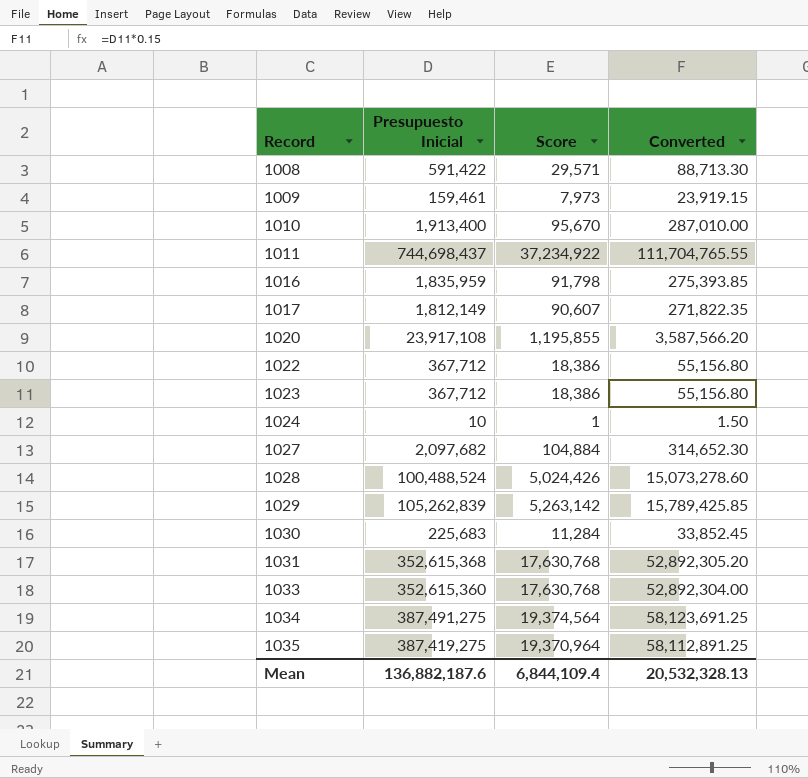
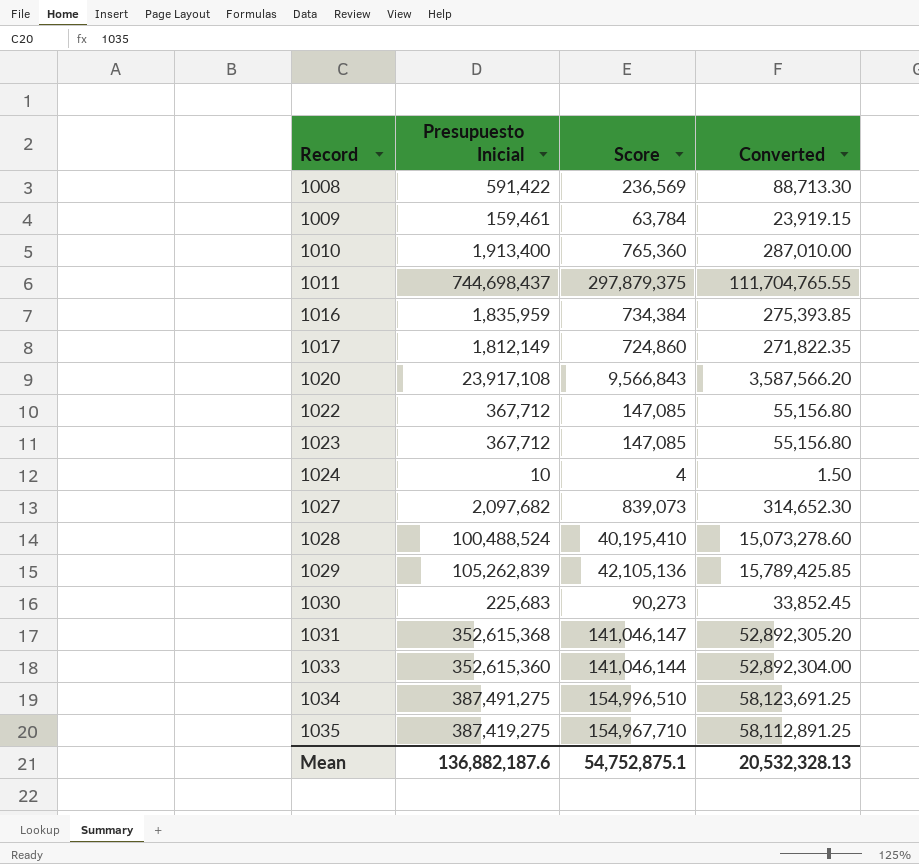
column Score | formula: [Presupuesto Inicial] * 0.05 -> [Presupuesto Inicial] * 0.4
Mean | Score: 6,844,109.4 -> 54,752,875.1

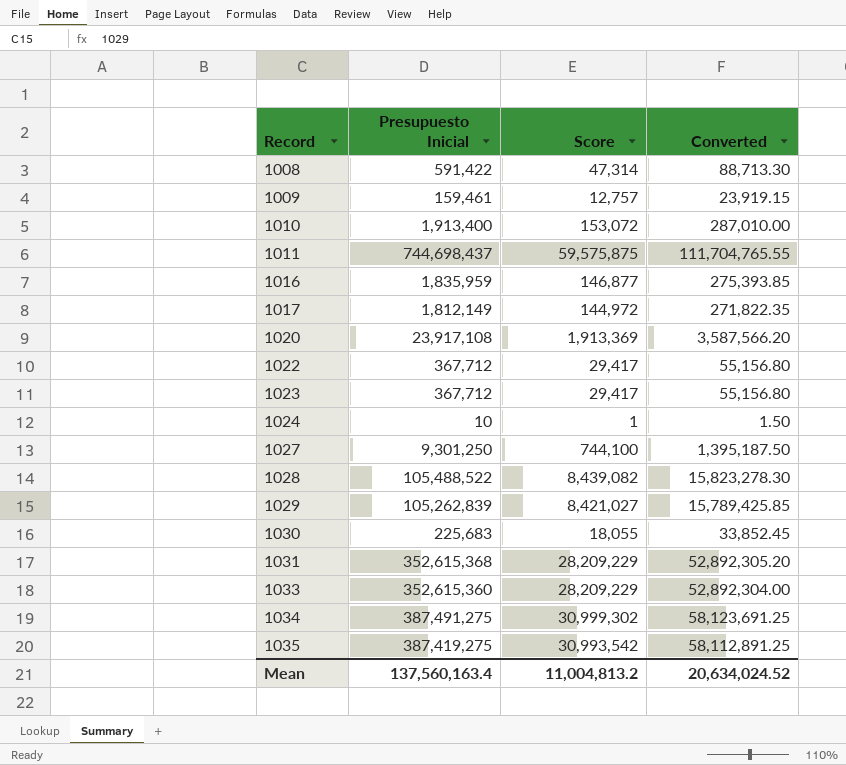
column Score | formula: [Presupuesto Inicial] * 0.4 -> [Presupuesto Inicial] * 0.08
1027 | Presupuesto Inicial: 2,097,682 -> 9,301,250
1027 | Converted: 314,652.30 -> 1,395,187.50
1028 | Presupuesto Inicial: 100,488,524 -> 105,488,522
1028 | Converted: 15,073,278.60 -> 15,823,278.30
Mean | Presupuesto Inicial: 136,882,187.6 -> 137,560,163.4
Mean | Score: 54,752,875.1 -> 11,004,813.2
Mean | Converted: 20,532,328.13 -> 20,634,024.52

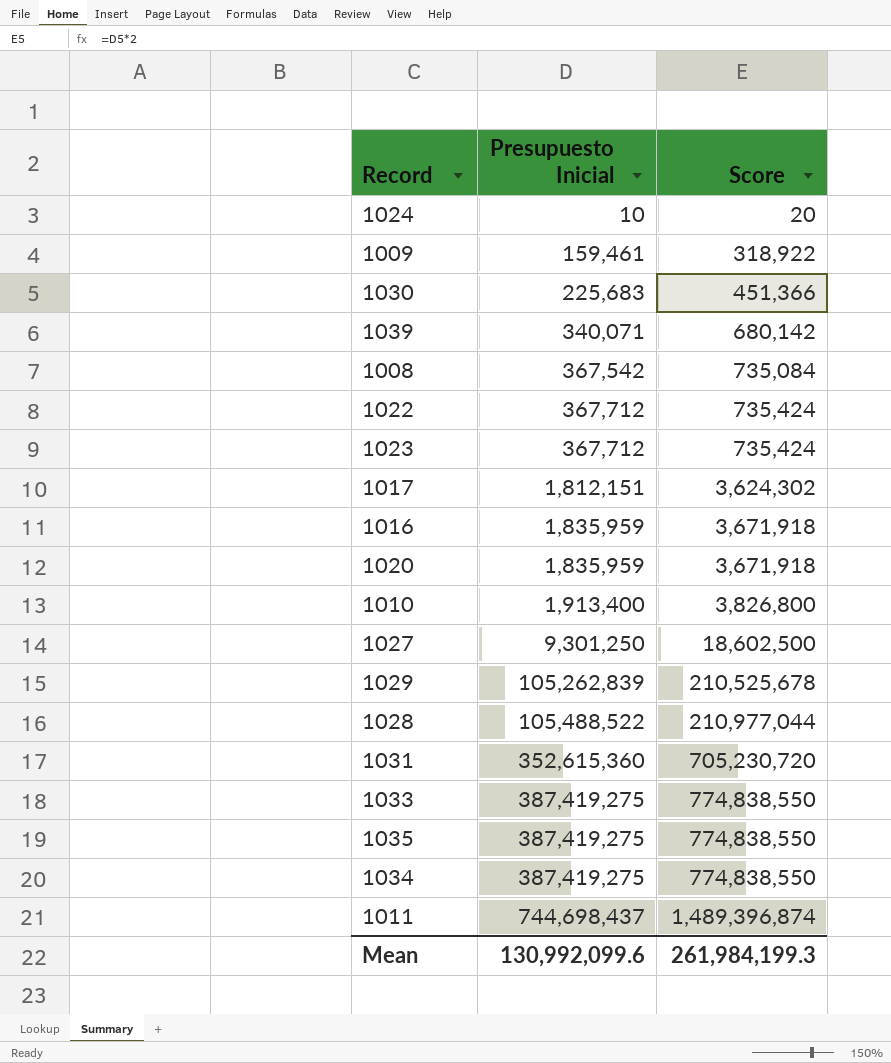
row order: Record ascending -> Presupuesto Inicial ascending
column Converted | formula: [Presupuesto Inicial] * 0.15 -> none
column Score | formula: [Presupuesto Inicial] * 0.08 -> [Presupuesto Inicial] * 2
row 1039: none -> 340,071 | 680,142
1008 | Presupuesto Inicial: 591,422 -> 367,542
1017 | Presupuesto Inicial: 1,812,149 -> 1,812,151
1020 | Presupuesto Inicial: 23,917,108 -> 1,835,959
1031 | Presupuesto Inicial: 352,615,368 -> 352,615,360
1033 | Presupuesto Inicial: 352,615,360 -> 387,419,275
1034 | Presupuesto Inicial: 387,491,275 -> 387,419,275
Mean | Presupuesto Inicial: 137,560,163.4 -> 130,992,099.6
Mean | Score: 11,004,813.2 -> 261,984,199.3

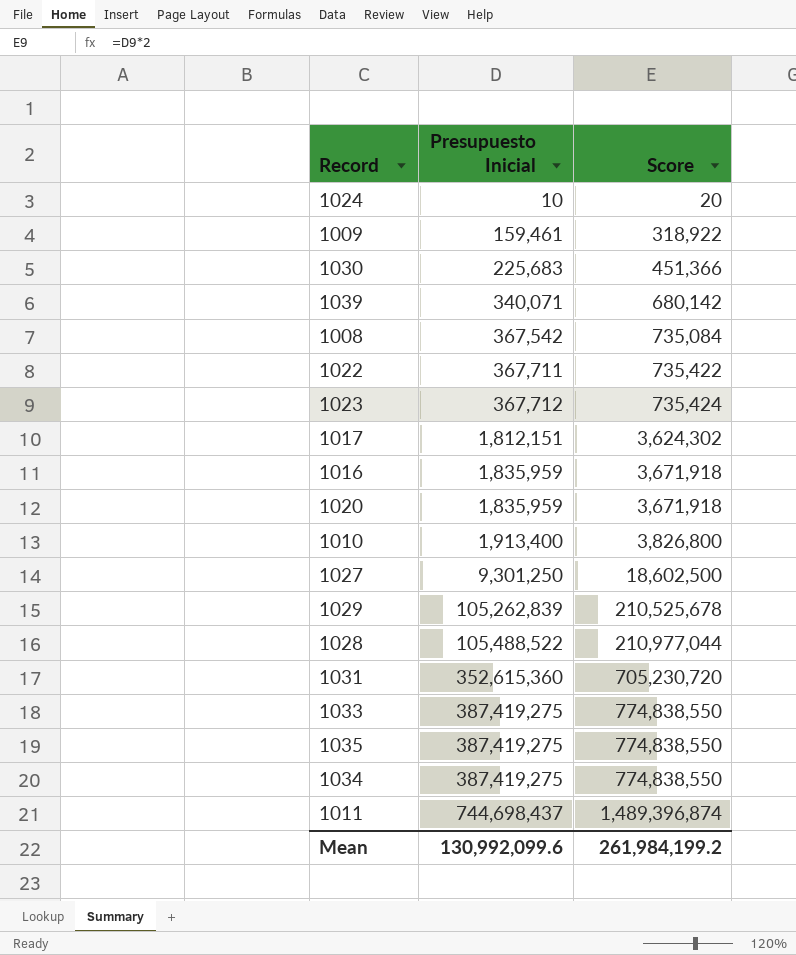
1022 | Presupuesto Inicial: 367,712 -> 367,711
1022 | Score: 735,424 -> 735,422
Mean | Score: 261,984,199.3 -> 261,984,199.2

